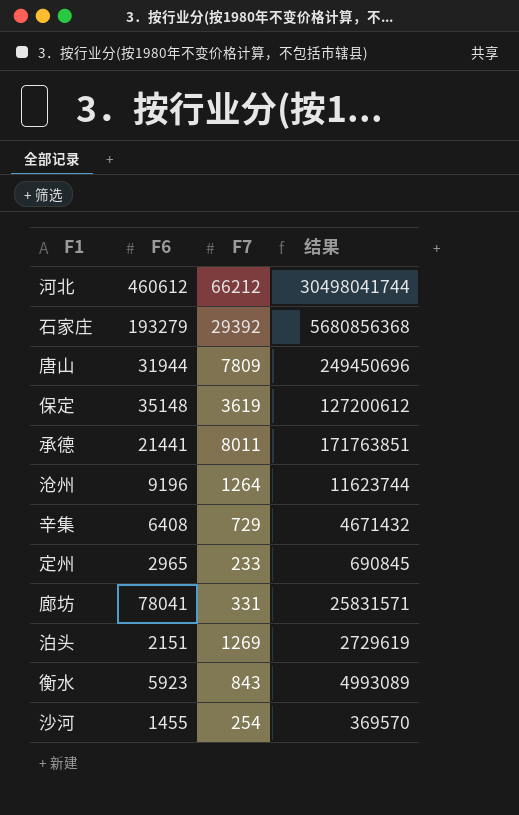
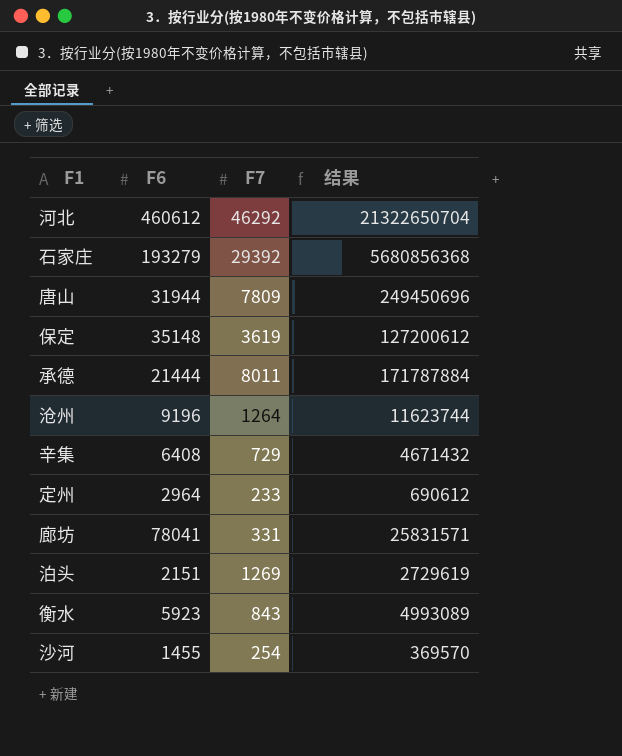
河北 | F7: 66212 -> 46292
河北 | 结果: 30498041744 -> 21322650704
承德 | F6: 21441 -> 21444
承德 | 结果: 171763851 -> 171787884
定州 | F6: 2965 -> 2964
定州 | 结果: 690845 -> 690612

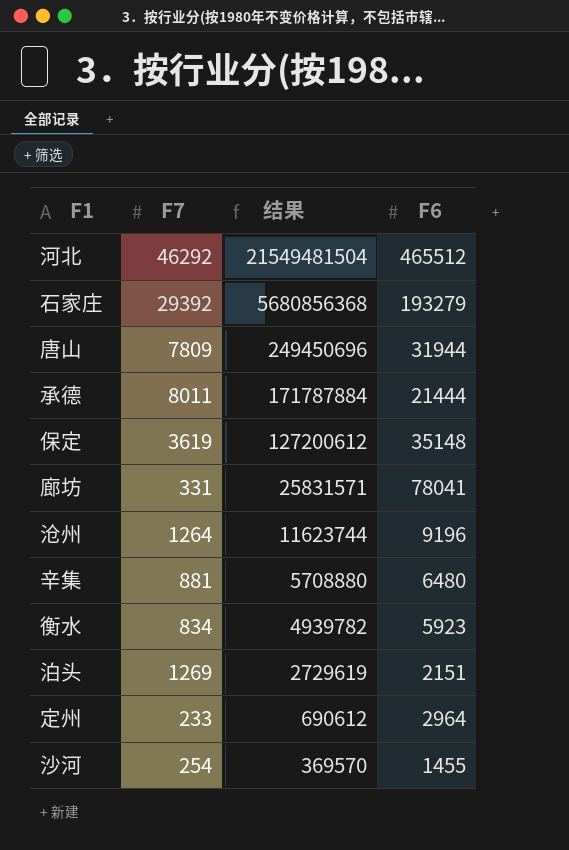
row order: none -> 结果 descending
column F6 | position: 2 -> 4
河北 | 结果: 21322650704 -> 21549481504
河北 | F6: 460612 -> 465512
辛集 | F7: 729 -> 881
辛集 | 结果: 4671432 -> 5708880
辛集 | F6: 6408 -> 6480
衡水 | F7: 843 -> 834
衡水 | 结果: 4993089 -> 4939782

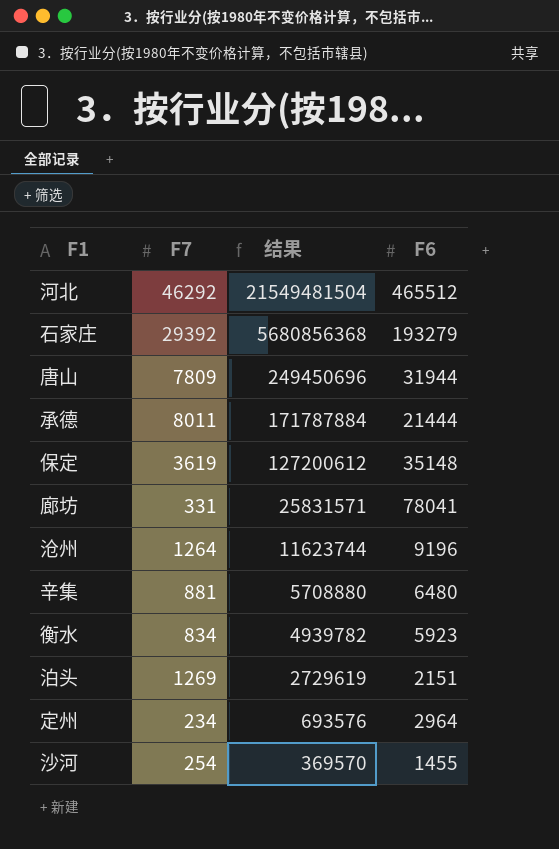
定州 | F7: 233 -> 234
定州 | 结果: 690612 -> 693576

